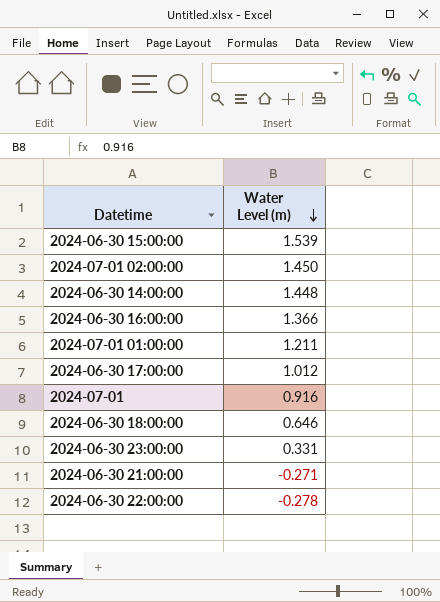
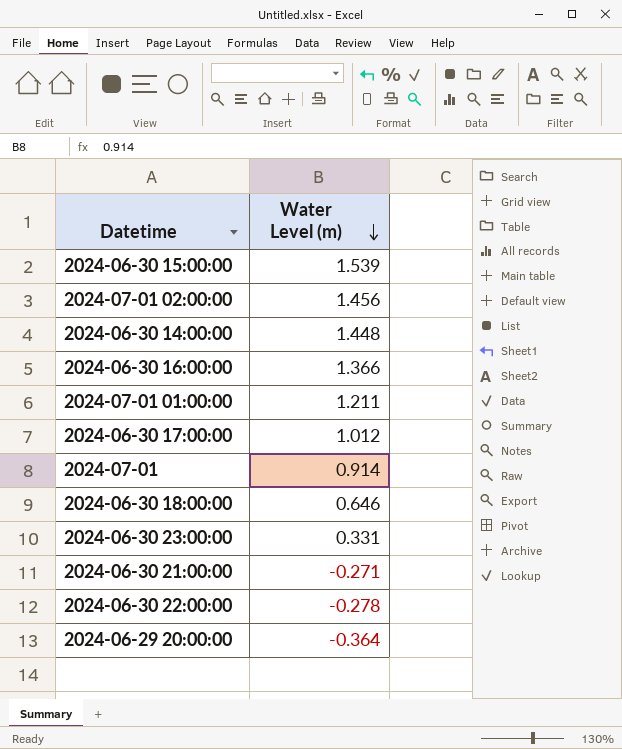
2024-07-01 02:00:00 | Water Level (m): 1.450 -> 1.456
2024-07-01 | Water Level (m): 0.916 -> 0.914
row 2024-06-29 20:00:00: none -> -0.364

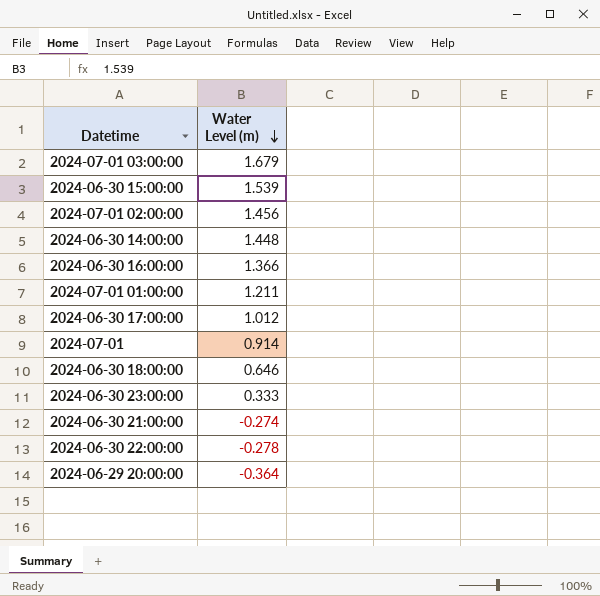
row 2024-07-01 03:00:00: none -> 1.679
2024-06-30 23:00:00 | Water Level (m): 0.331 -> 0.333
2024-06-30 21:00:00 | Water Level (m): -0.271 -> -0.274

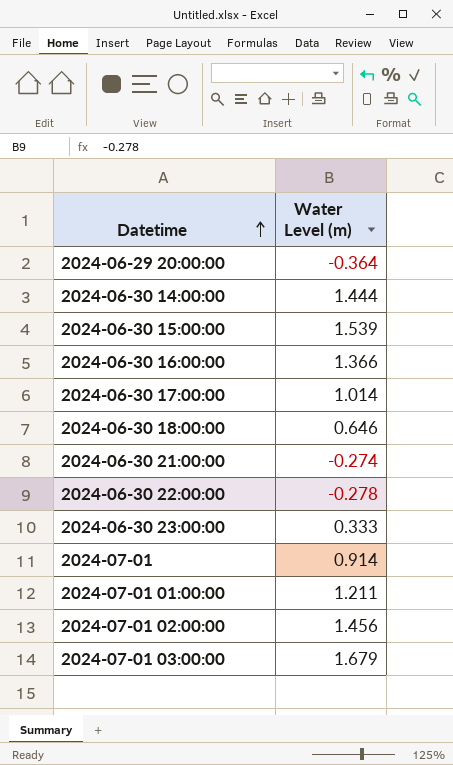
row order: Water Level (m) descending -> Datetime ascending
2024-06-30 14:00:00 | Water Level (m): 1.448 -> 1.444
2024-06-30 17:00:00 | Water Level (m): 1.012 -> 1.014

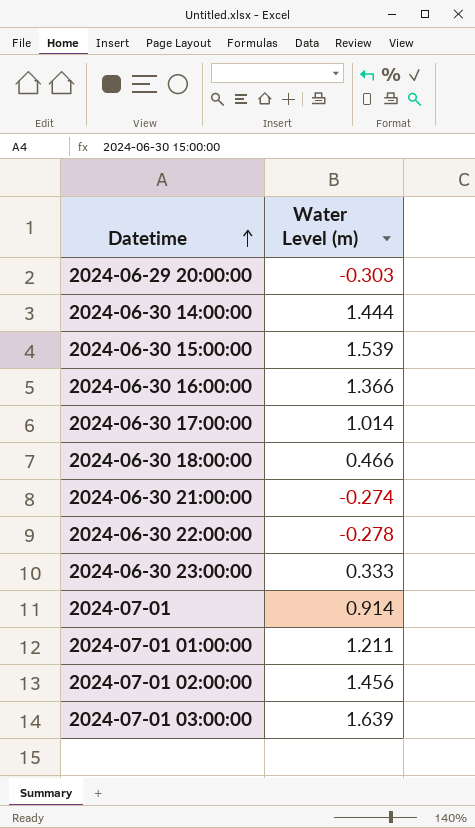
2024-06-29 20:00:00 | Water Level (m): -0.364 -> -0.303
2024-06-30 18:00:00 | Water Level (m): 0.646 -> 0.466
2024-07-01 03:00:00 | Water Level (m): 1.679 -> 1.639

